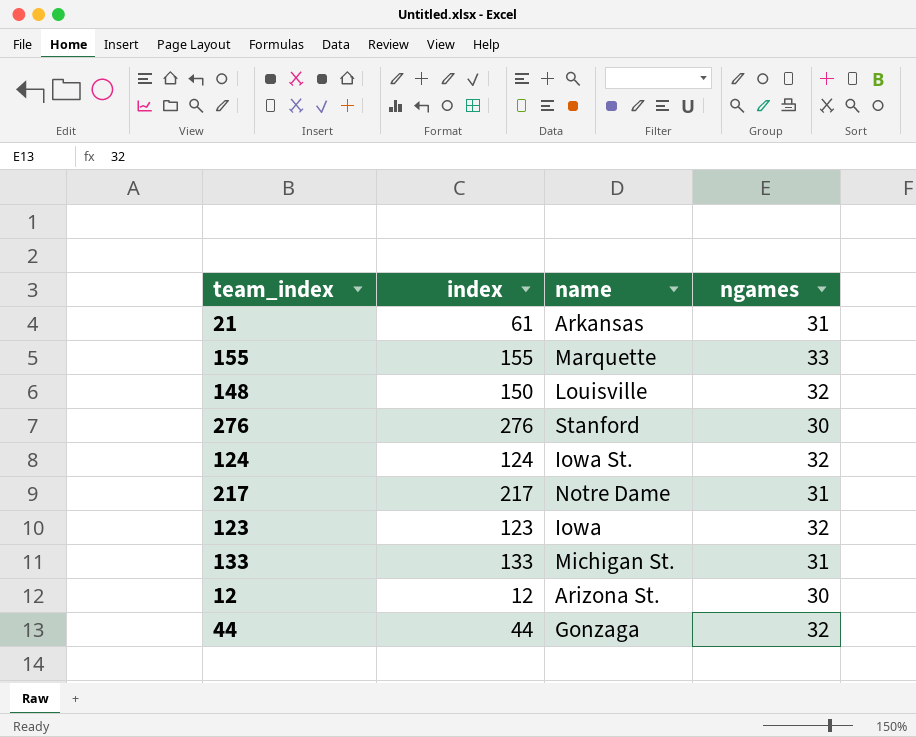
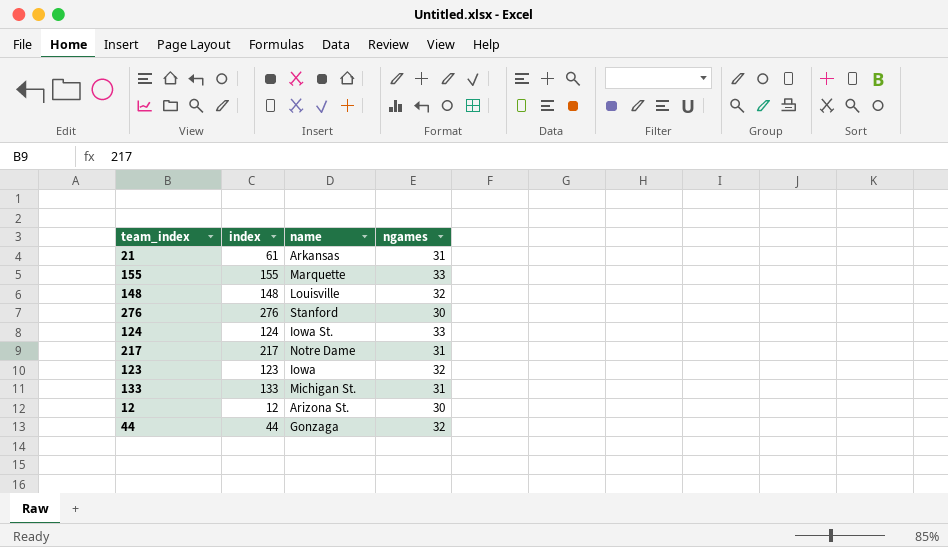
148 | index: 150 -> 148
124 | ngames: 32 -> 33

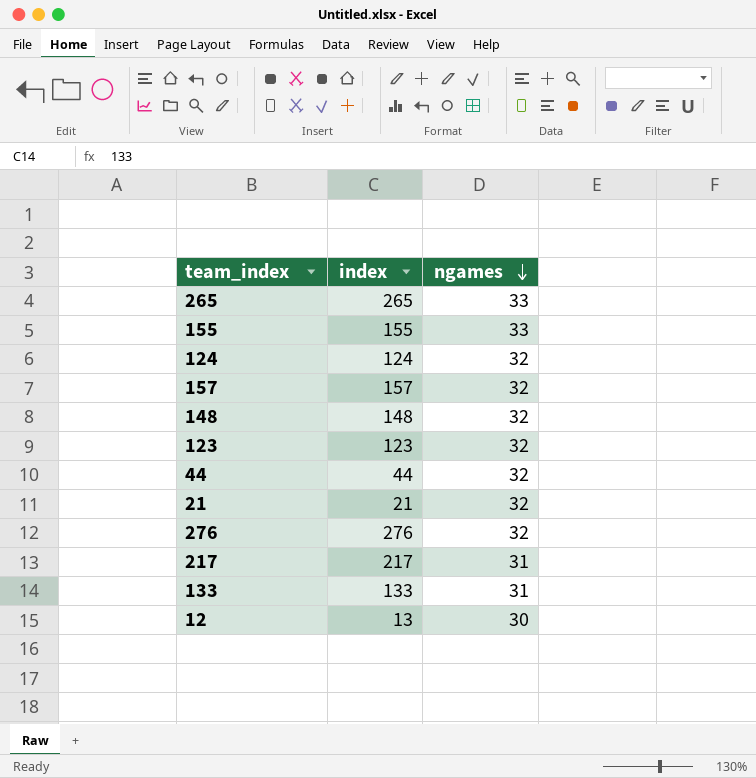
row order: none -> ngames descending
column name | position: 3 -> none
row 265: none -> 265 | 33
124 | ngames: 33 -> 32
row 157: none -> 157 | 32
21 | index: 61 -> 21
21 | ngames: 31 -> 32
276 | ngames: 30 -> 32
12 | index: 12 -> 13

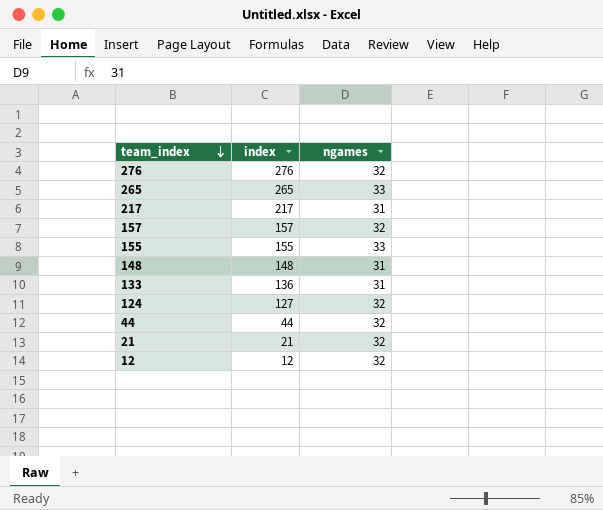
row order: ngames descending -> team_index descending
row 123: 123 | 32 -> none
148 | ngames: 32 -> 31
133 | index: 133 -> 136
124 | index: 124 -> 127
12 | index: 13 -> 12
12 | ngames: 30 -> 32

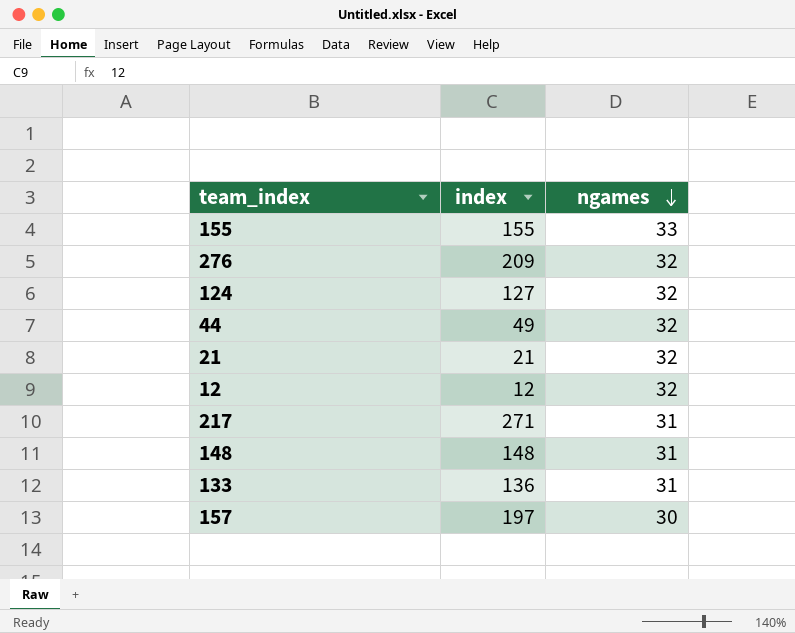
row order: team_index descending -> ngames descending
row 265: 265 | 33 -> none
276 | index: 276 -> 209
44 | index: 44 -> 49
217 | index: 217 -> 271
157 | index: 157 -> 197
157 | ngames: 32 -> 30

